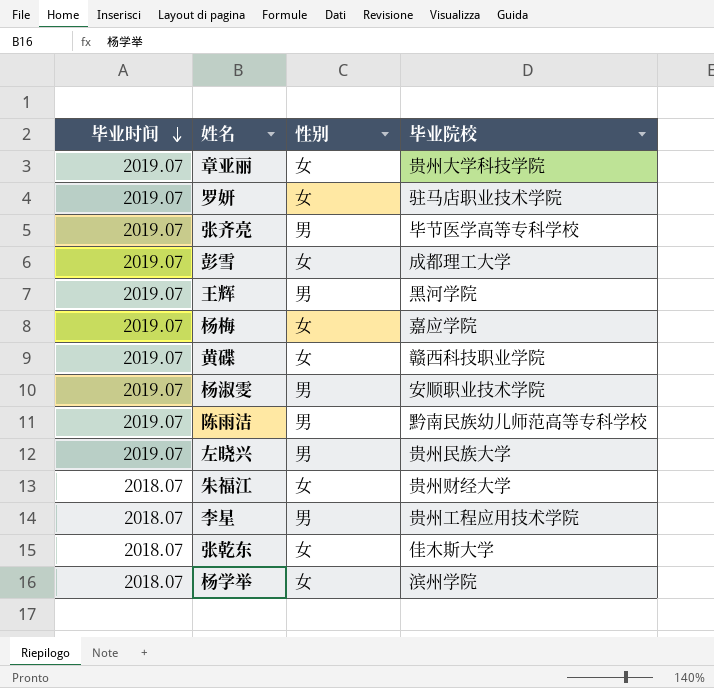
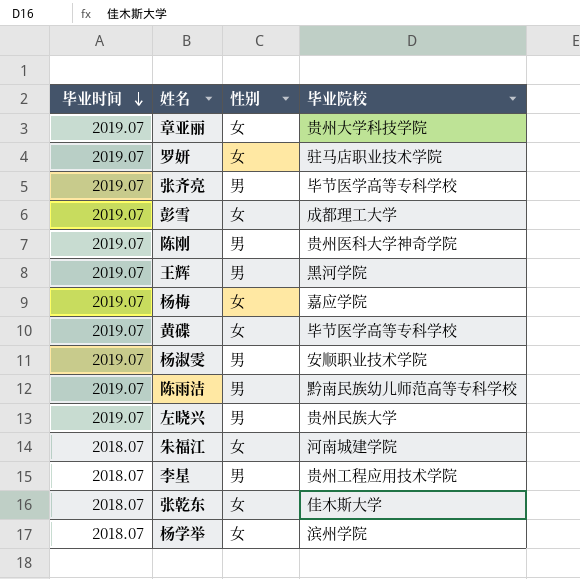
row 陈刚: none -> 2019.07 | 男 | 贵州医科大学神奇学院
黄碟 | 毕业院校: 赣西科技职业学院 -> 毕节医学高等专科学校
朱福江 | 毕业院校: 贵州财经大学 -> 河南城建学院

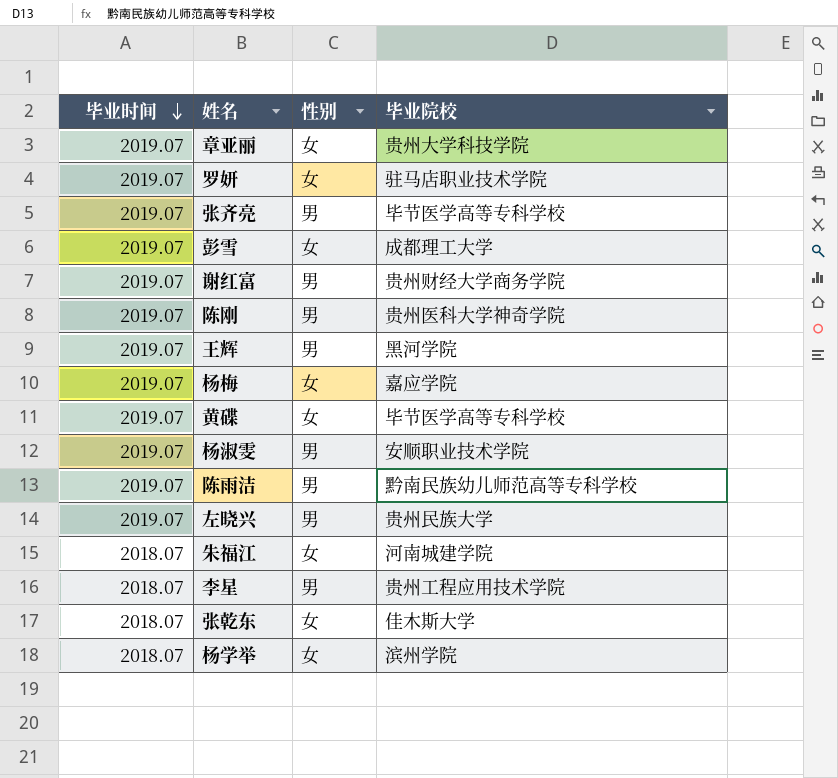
row 谢红富: none -> 2019.07 | 男 | 贵州财经大学商务学院

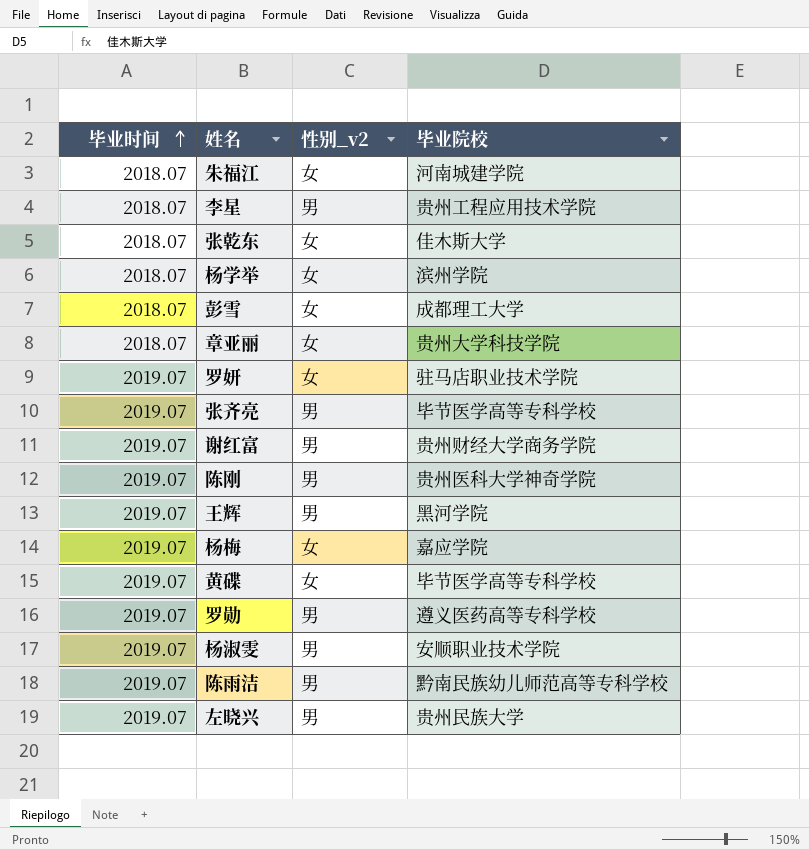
row order: 毕业时间 descending -> 毕业时间 ascending
column name: 性别 -> 性别_v2
彭雪 | 毕业时间: 2019.07 -> 2018.07
章亚丽 | 毕业时间: 2019.07 -> 2018.07
row 罗勋: none -> 2019.07 | 男 | 遵义医药高等专科学校

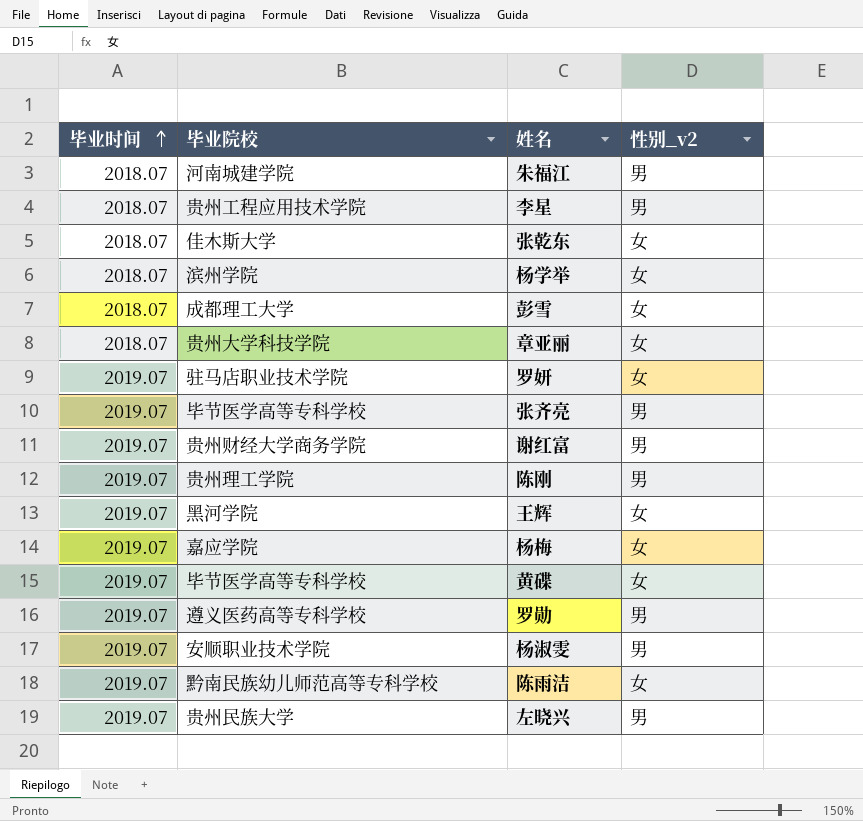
column 毕业院校 | position: 4 -> 2
朱福江 | 性别_v2: 女 -> 男
陈刚 | 毕业院校: 贵州医科大学神奇学院 -> 贵州理工学院
王辉 | 性别_v2: 男 -> 女
陈雨洁 | 性别_v2: 男 -> 女

